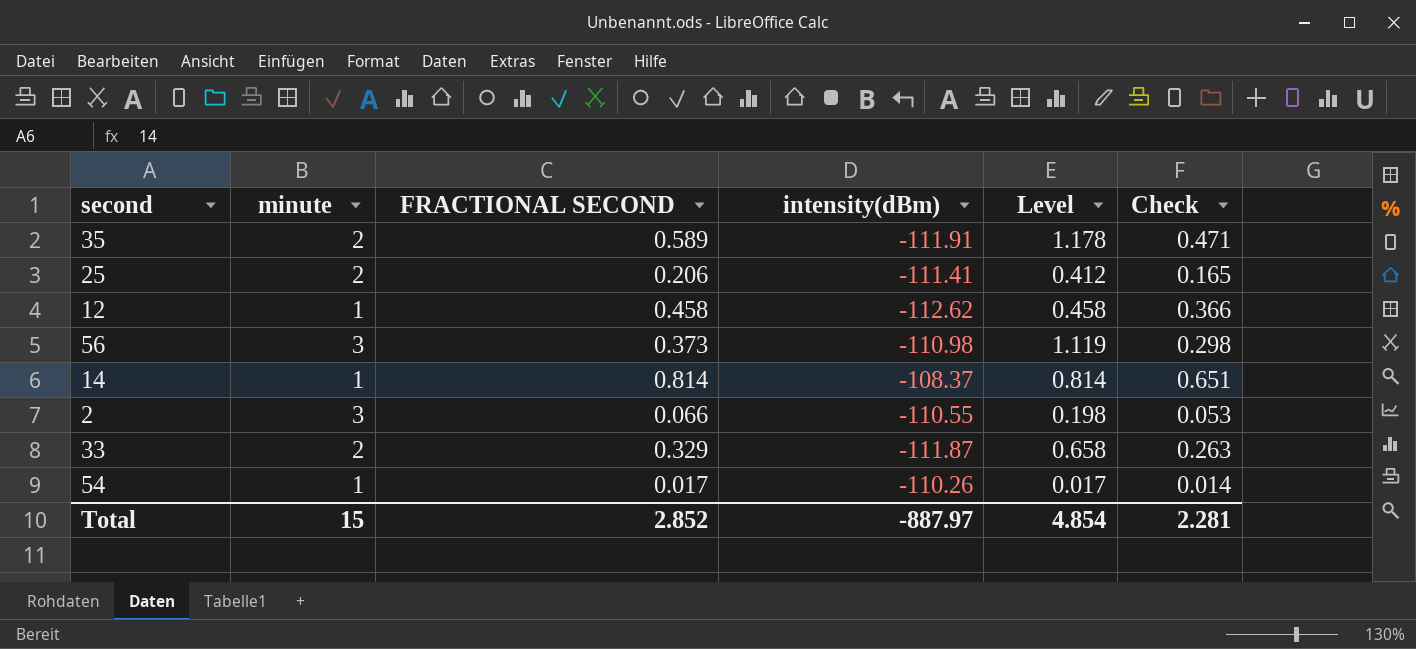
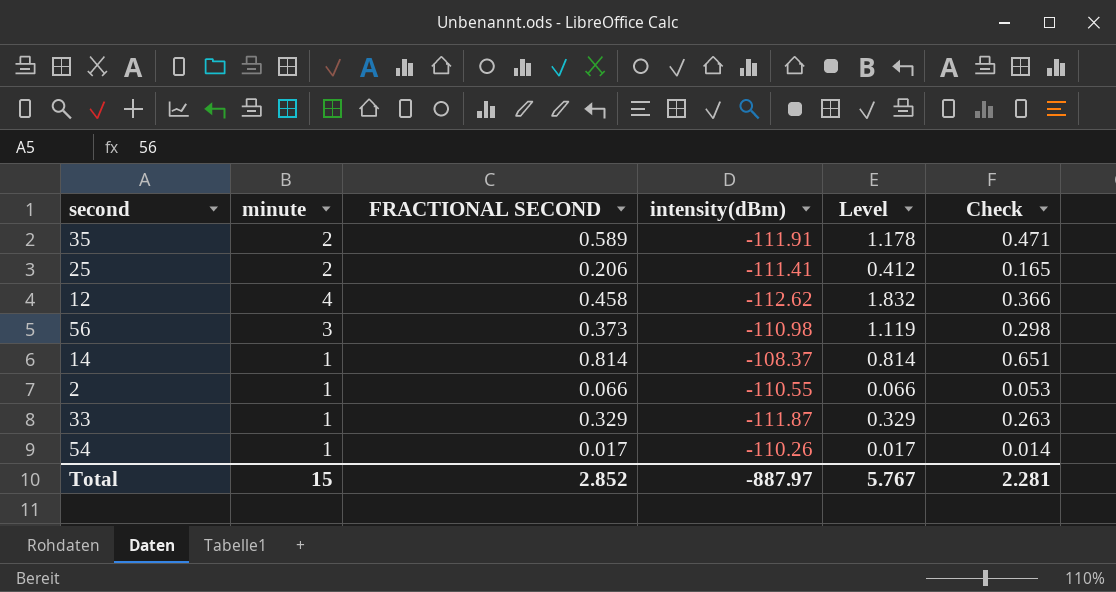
12 | minute: 1 -> 4
12 | Level: 0.458 -> 1.832
2 | minute: 3 -> 1
2 | Level: 0.198 -> 0.066
33 | minute: 2 -> 1
33 | Level: 0.658 -> 0.329
Total | Level: 4.854 -> 5.767

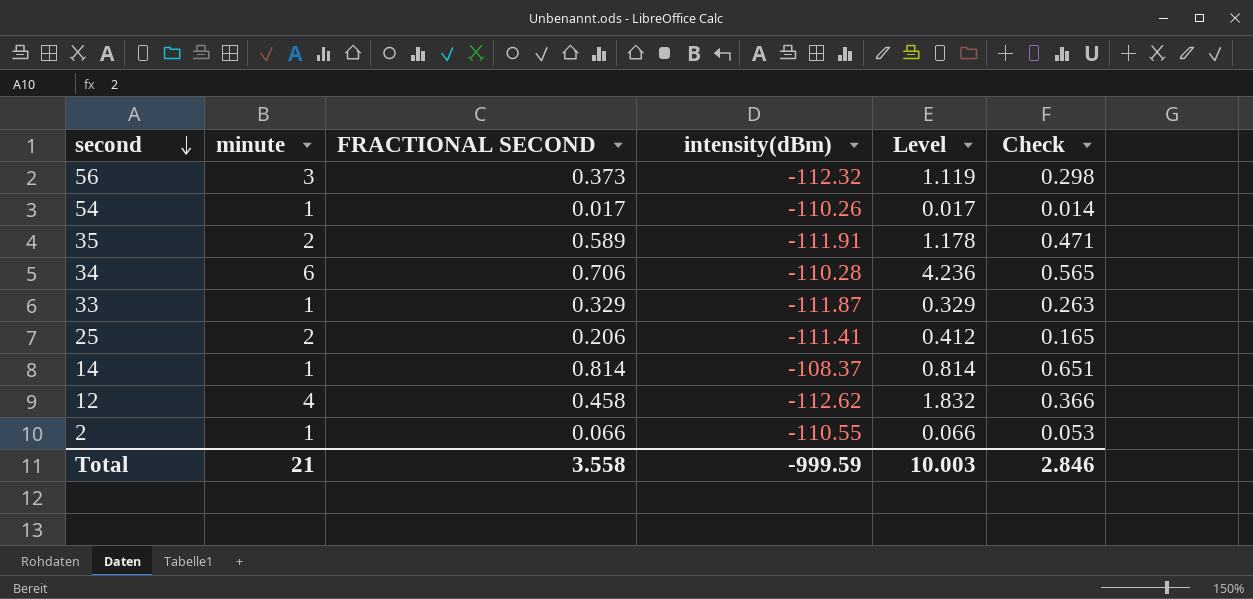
row order: none -> second descending
56 | intensity(dBm): -110.98 -> -112.32
row 34: none -> 6 | 0.706 | -110.28 | 4.236 | 0.565
Total | minute: 15 -> 21
Total | FRACTIONAL SECOND: 2.852 -> 3.558
Total | intensity(dBm): -887.97 -> -999.59
Total | Level: 5.767 -> 10.003
Total | Check: 2.281 -> 2.846

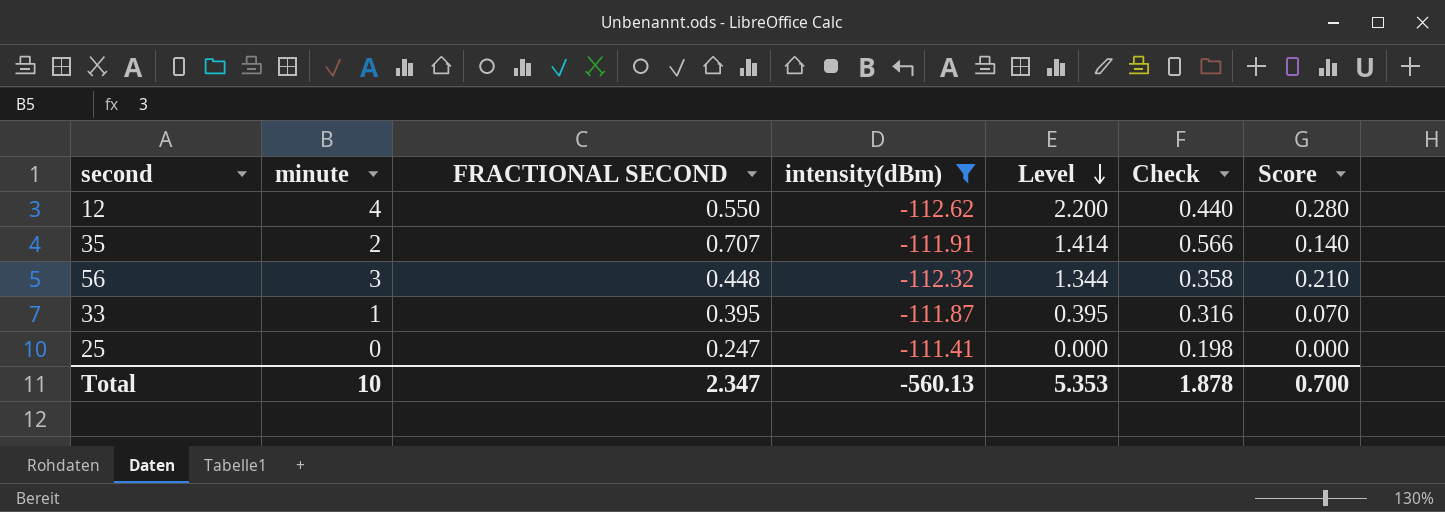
filter: none -> intensity(dBm) <= -111.41
row order: second descending -> Level descending
column Score | formula: none -> [minute] * 0.07
12 | FRACTIONAL SECOND: 0.458 -> 0.550
12 | Level: 1.832 -> 2.200
12 | Check: 0.366 -> 0.440
35 | FRACTIONAL SECOND: 0.589 -> 0.707
35 | Level: 1.178 -> 1.414
35 | Check: 0.471 -> 0.566
56 | FRACTIONAL SECOND: 0.373 -> 0.448
56 | Level: 1.119 -> 1.344
56 | Check: 0.298 -> 0.358
33 | FRACTIONAL SECOND: 0.329 -> 0.395
33 | Level: 0.329 -> 0.395
33 | Check: 0.263 -> 0.316
25 | minute: 2 -> 0
25 | FRACTIONAL SECOND: 0.206 -> 0.247
25 | Level: 0.412 -> 0.000
25 | Check: 0.165 -> 0.198
Total | minute: 21 -> 10
Total | FRACTIONAL SECOND: 3.558 -> 2.347
Total | intensity(dBm): -999.59 -> -560.13
Total | Level: 10.003 -> 5.353
Total | Check: 2.846 -> 1.878

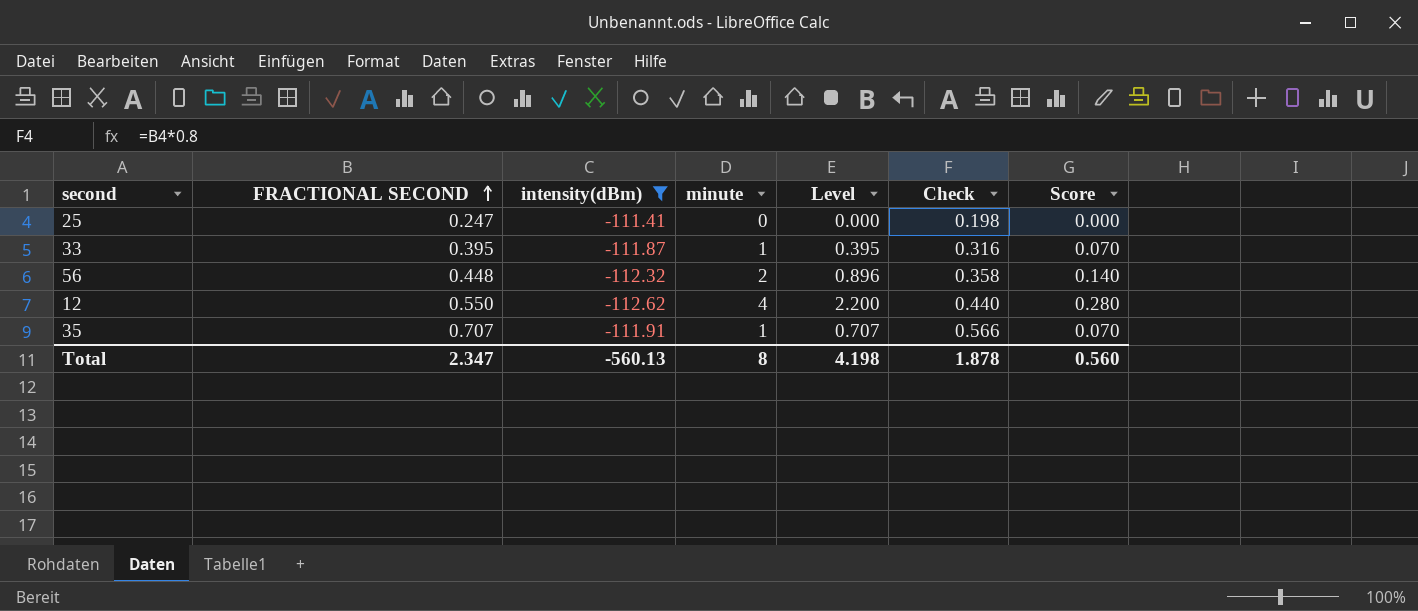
row order: Level descending -> FRACTIONAL SECOND ascending
column minute | position: 2 -> 4
56 | minute: 3 -> 2
56 | Level: 1.344 -> 0.896
56 | Score: 0.210 -> 0.140
35 | minute: 2 -> 1
35 | Level: 1.414 -> 0.707
35 | Score: 0.140 -> 0.070
Total | minute: 10 -> 8
Total | Level: 5.353 -> 4.198
Total | Score: 0.700 -> 0.560

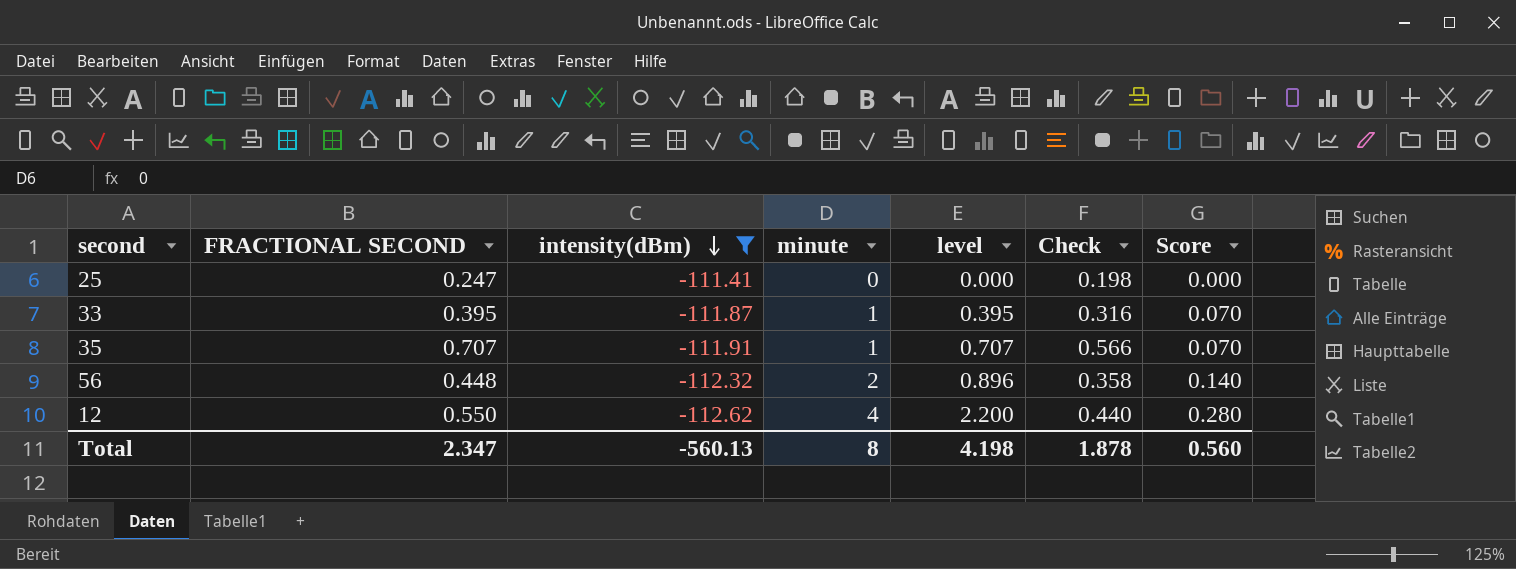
row order: FRACTIONAL SECOND ascending -> intensity(dBm) descending
column name: Level -> level

